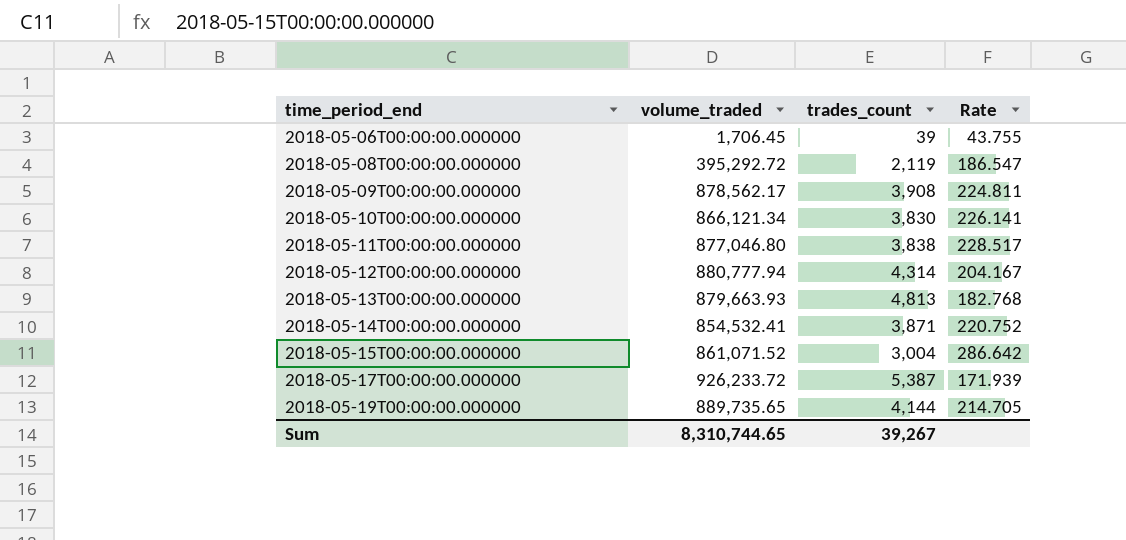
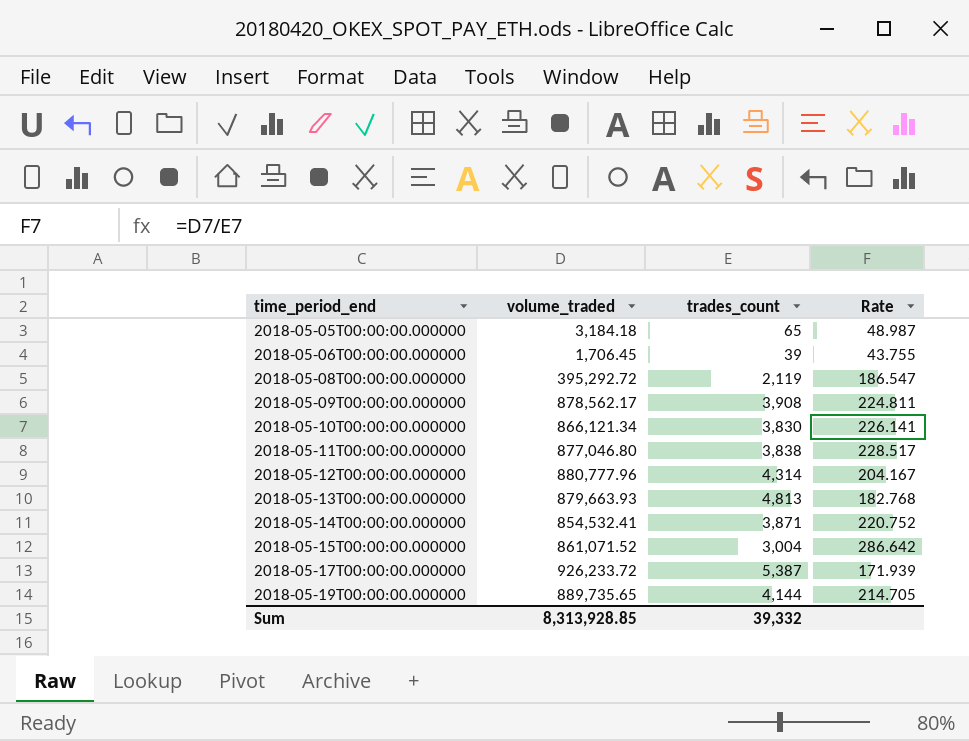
row 2018-05-05T00:00:00.000000: none -> 3,184.18 | 65 | 48.987
2018-05-12T00:00:00.000000 | volume_traded: 880,777.94 -> 880,777.96
Sum | volume_traded: 8,310,744.65 -> 8,313,928.85
Sum | trades_count: 39,267 -> 39,332

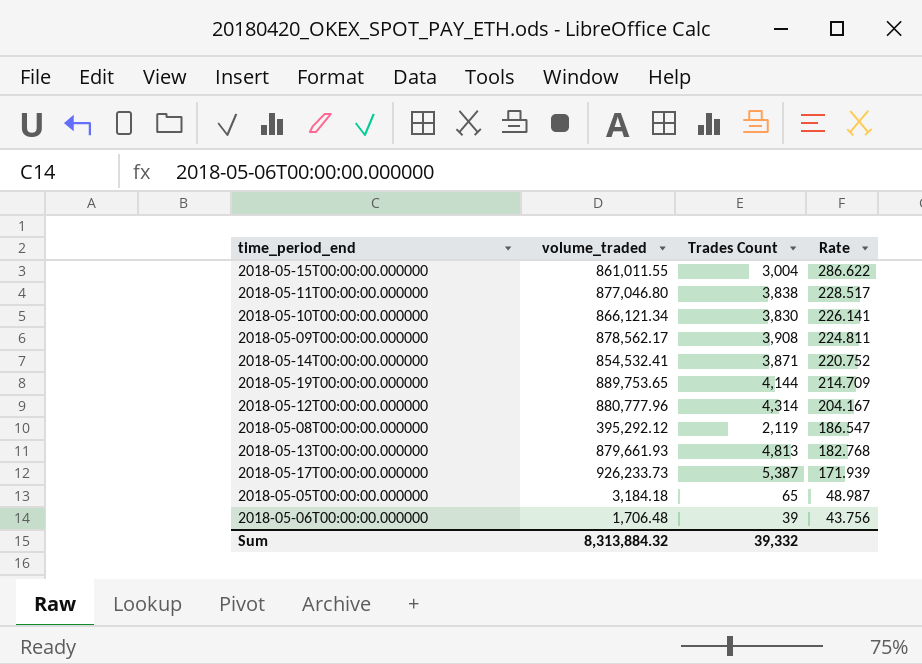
row order: time_period_end ascending -> Rate descending
column name: trades_count -> Trades Count
2018-05-15T00:00:00.000000 | volume_traded: 861,071.52 -> 861,011.55
2018-05-15T00:00:00.000000 | Rate: 286.642 -> 286.622
2018-05-19T00:00:00.000000 | volume_traded: 889,735.65 -> 889,753.65
2018-05-19T00:00:00.000000 | Rate: 214.705 -> 214.709
2018-05-08T00:00:00.000000 | volume_traded: 395,292.72 -> 395,292.12
2018-05-13T00:00:00.000000 | volume_traded: 879,663.93 -> 879,661.93
2018-05-17T00:00:00.000000 | volume_traded: 926,233.72 -> 926,233.73
2018-05-06T00:00:00.000000 | volume_traded: 1,706.45 -> 1,706.48
2018-05-06T00:00:00.000000 | Rate: 43.755 -> 43.756
Sum | volume_traded: 8,313,928.85 -> 8,313,884.32

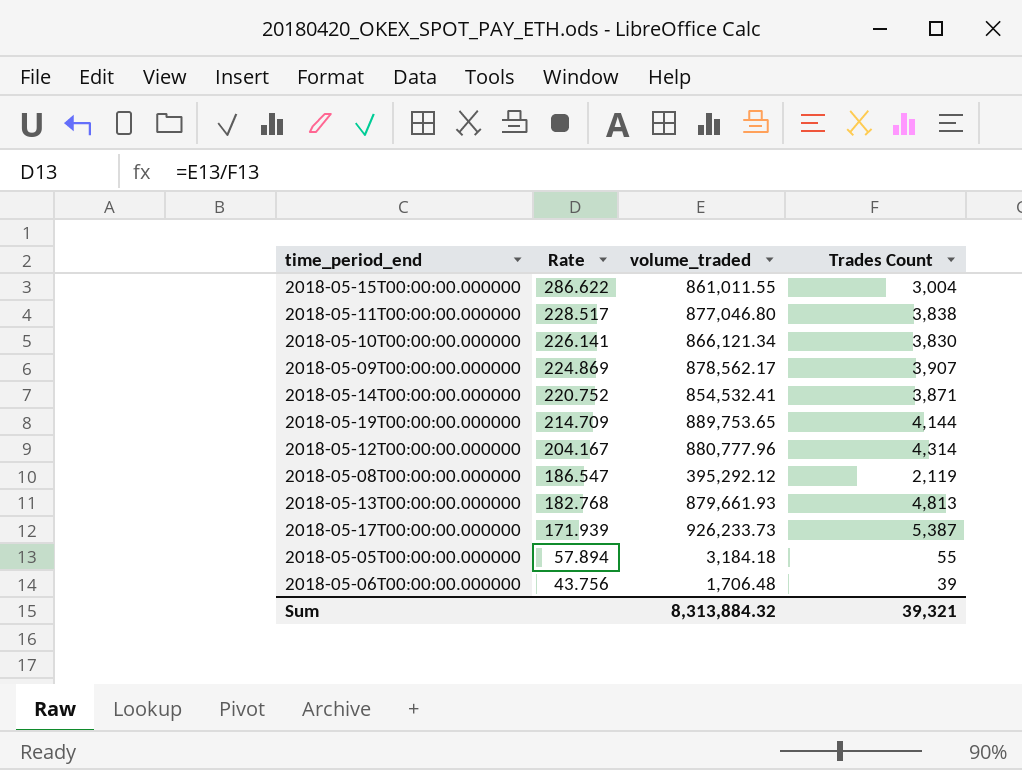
column Rate | position: 4 -> 2
2018-05-09T00:00:00.000000 | Rate: 224.811 -> 224.869
2018-05-09T00:00:00.000000 | Trades Count: 3,908 -> 3,907
2018-05-05T00:00:00.000000 | Rate: 48.987 -> 57.894
2018-05-05T00:00:00.000000 | Trades Count: 65 -> 55
Sum | Trades Count: 39,332 -> 39,321

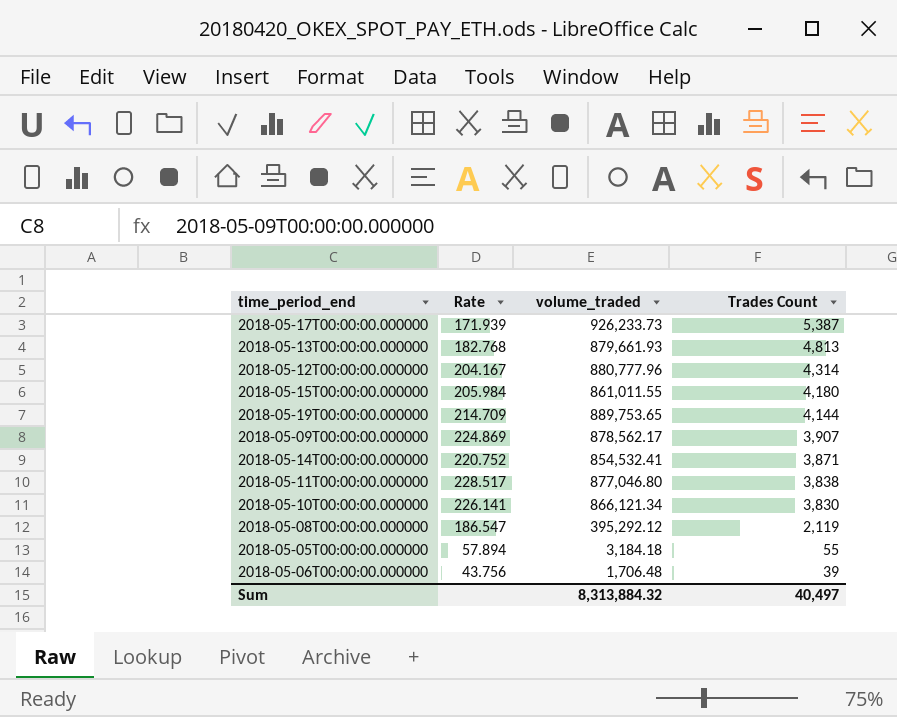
row order: Rate descending -> Trades Count descending
2018-05-15T00:00:00.000000 | Rate: 286.622 -> 205.984
2018-05-15T00:00:00.000000 | Trades Count: 3,004 -> 4,180
Sum | Trades Count: 39,321 -> 40,497

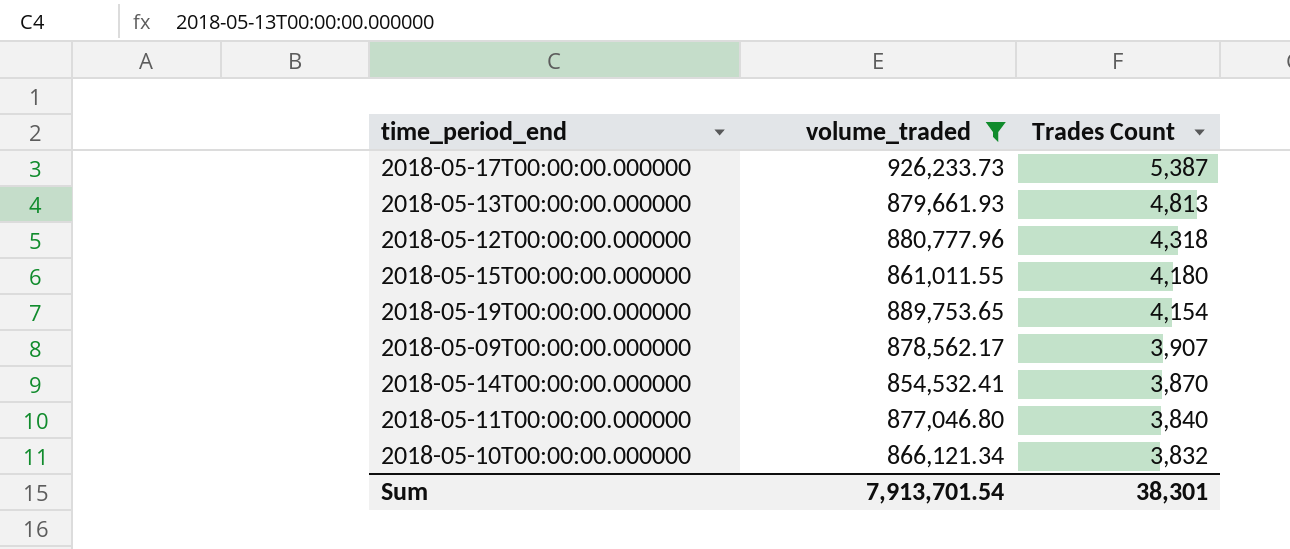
filter: none -> volume_traded >= 854,532.41
column Rate | formula: [volume_traded] / [Trades Count] -> none
2018-05-12T00:00:00.000000 | Trades Count: 4,314 -> 4,318
2018-05-19T00:00:00.000000 | Trades Count: 4,144 -> 4,154
2018-05-14T00:00:00.000000 | Trades Count: 3,871 -> 3,870
2018-05-11T00:00:00.000000 | Trades Count: 3,838 -> 3,840
2018-05-10T00:00:00.000000 | Trades Count: 3,830 -> 3,832
Sum | volume_traded: 8,313,884.32 -> 7,913,701.54
Sum | Trades Count: 40,497 -> 38,301

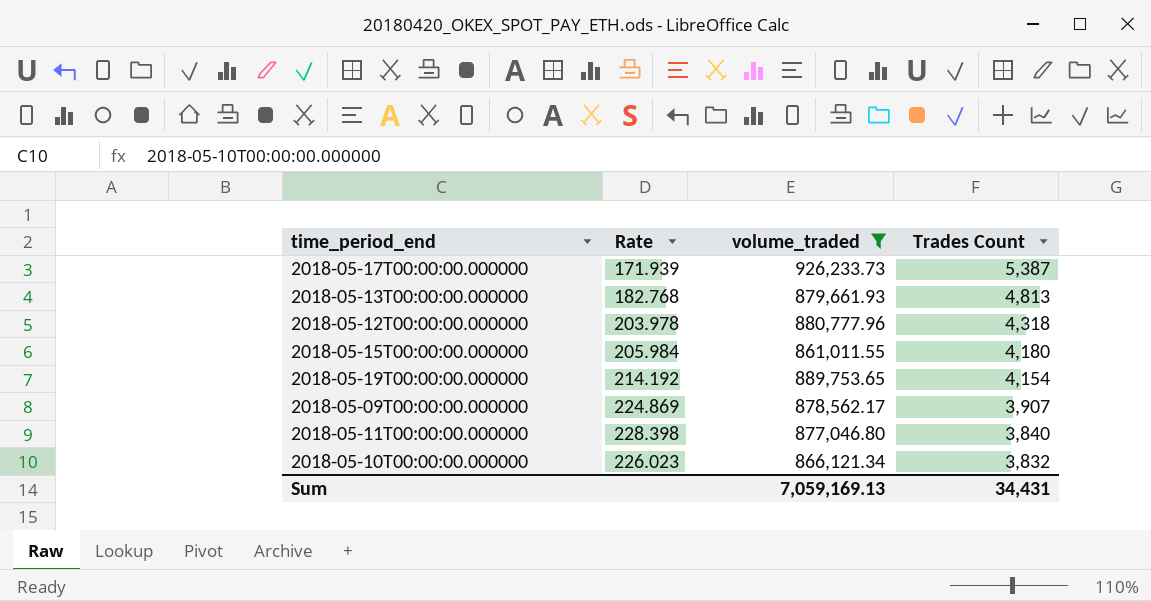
column Rate | formula: none -> [volume_traded] / [Trades Count]
row 2018-05-14T00:00:00.000000: 854,532.41 | 3,870 -> none
Sum | volume_traded: 7,913,701.54 -> 7,059,169.13
Sum | Trades Count: 38,301 -> 34,431

